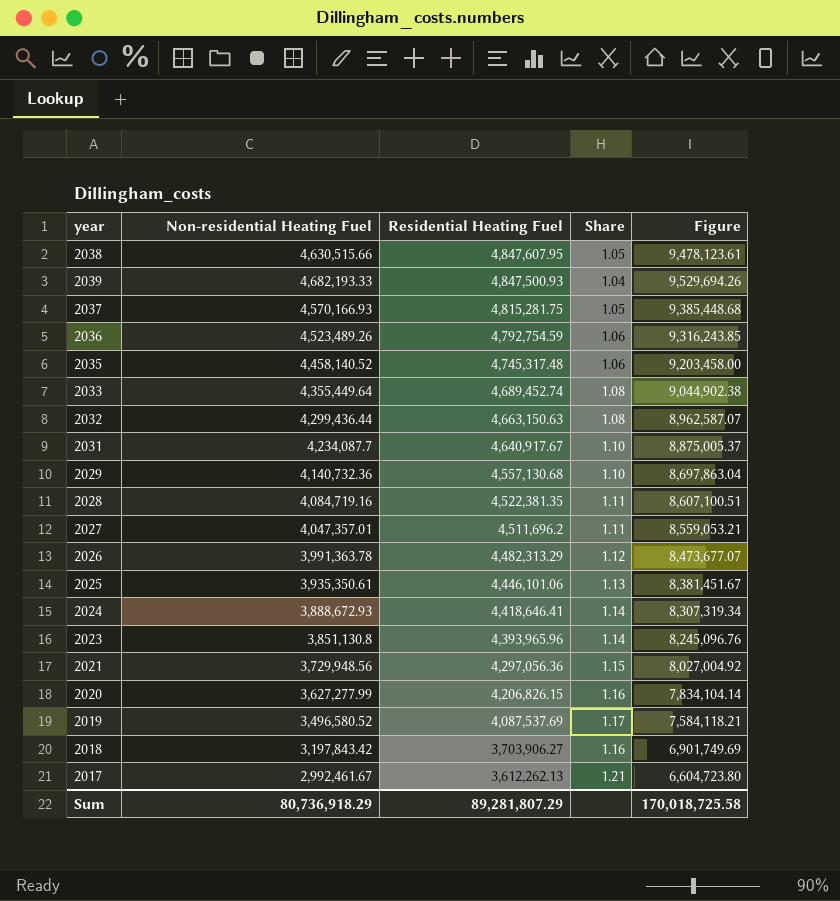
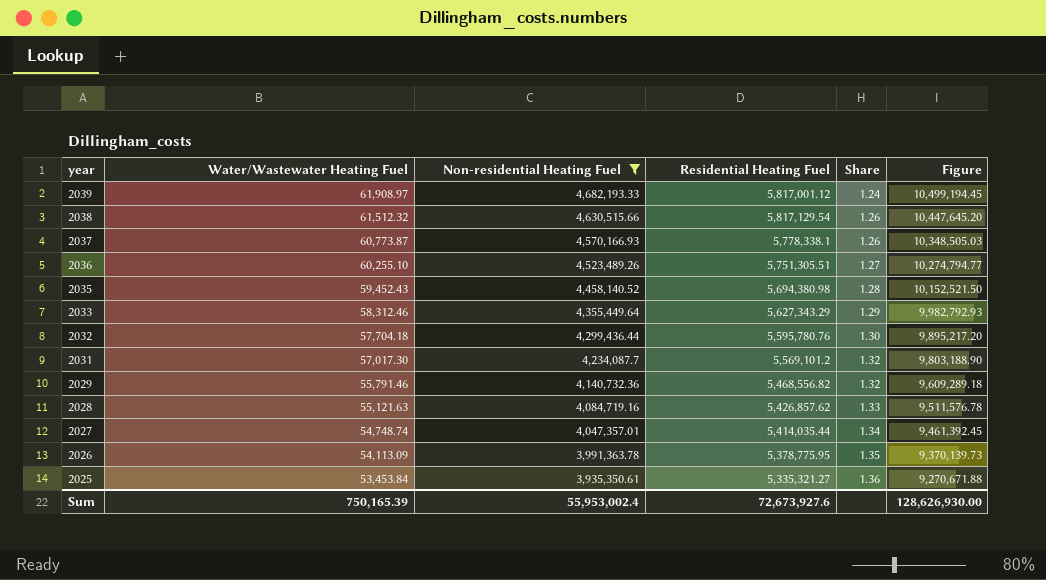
filter: none -> Non-residential Heating Fuel >= 3,935,350.61
row order: Residential Heating Fuel descending -> year descending
column Water/Wastewater Heating Fuel | position: none -> 2
2039 | Residential Heating Fuel: 4,847,500.93 -> 5,817,001.12
2039 | Share: 1.04 -> 1.24
2039 | Figure: 9,529,694.26 -> 10,499,194.45
2038 | Residential Heating Fuel: 4,847,607.95 -> 5,817,129.54
2038 | Share: 1.05 -> 1.26
2038 | Figure: 9,478,123.61 -> 10,447,645.20
2037 | Residential Heating Fuel: 4,815,281.75 -> 5,778,338.1
2037 | Share: 1.05 -> 1.26
2037 | Figure: 9,385,448.68 -> 10,348,505.03
2036 | Residential Heating Fuel: 4,792,754.59 -> 5,751,305.51
2036 | Share: 1.06 -> 1.27
2036 | Figure: 9,316,243.85 -> 10,274,794.77
2035 | Residential Heating Fuel: 4,745,317.48 -> 5,694,380.98
2035 | Share: 1.06 -> 1.28
2035 | Figure: 9,203,458.00 -> 10,152,521.50
2033 | Residential Heating Fuel: 4,689,452.74 -> 5,627,343.29
2033 | Share: 1.08 -> 1.29
2033 | Figure: 9,044,902.38 -> 9,982,792.93
2032 | Residential Heating Fuel: 4,663,150.63 -> 5,595,780.76
2032 | Share: 1.08 -> 1.30
2032 | Figure: 8,962,587.07 -> 9,895,217.20
2031 | Residential Heating Fuel: 4,640,917.67 -> 5,569,101.2
2031 | Share: 1.10 -> 1.32
2031 | Figure: 8,875,005.37 -> 9,803,188.90
2029 | Residential Heating Fuel: 4,557,130.68 -> 5,468,556.82
2029 | Share: 1.10 -> 1.32
2029 | Figure: 8,697,863.04 -> 9,609,289.18
2028 | Residential Heating Fuel: 4,522,381.35 -> 5,426,857.62
2028 | Share: 1.11 -> 1.33
2028 | Figure: 8,607,100.51 -> 9,511,576.78
2027 | Residential Heating Fuel: 4,511,696.2 -> 5,414,035.44
2027 | Share: 1.11 -> 1.34
2027 | Figure: 8,559,053.21 -> 9,461,392.45
2026 | Residential Heating Fuel: 4,482,313.29 -> 5,378,775.95
2026 | Share: 1.12 -> 1.35
2026 | Figure: 8,473,677.07 -> 9,370,139.73
2025 | Residential Heating Fuel: 4,446,101.06 -> 5,335,321.27
2025 | Share: 1.13 -> 1.36
2025 | Figure: 8,381,451.67 -> 9,270,671.88
Sum | Non-residential Heating Fuel: 80,736,918.29 -> 55,953,002.4
Sum | Residential Heating Fuel: 89,281,807.29 -> 72,673,927.6
Sum | Figure: 170,018,725.58 -> 128,626,930.00

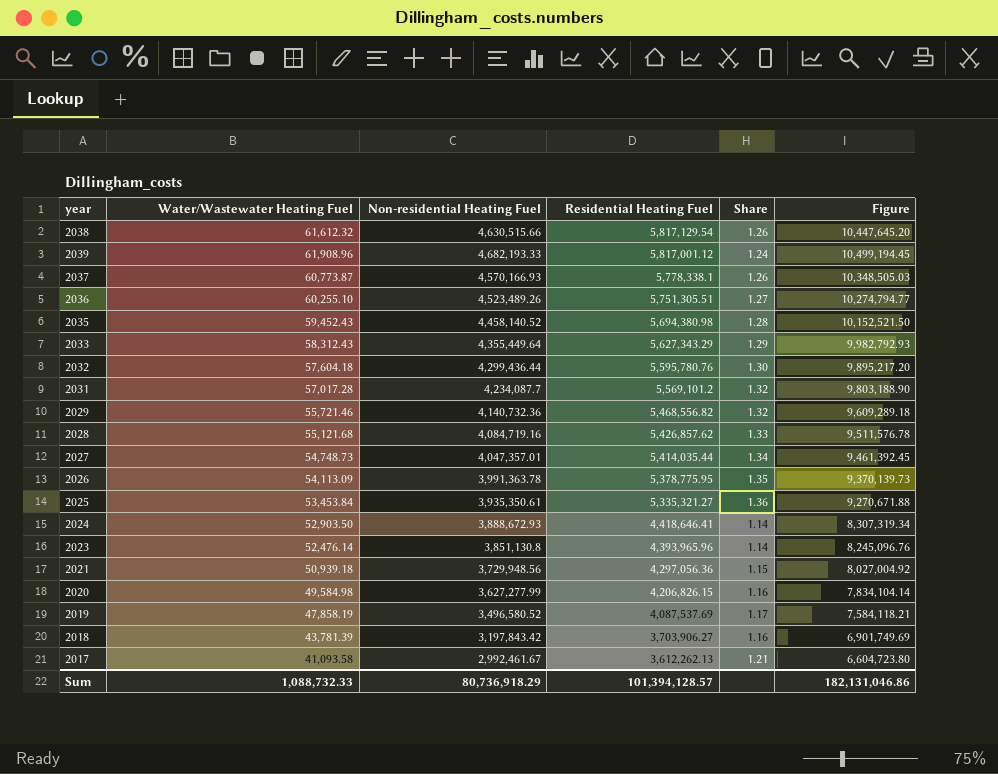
filter: Non-residential Heating Fuel >= 3,935,350.61 -> none
row order: year descending -> Residential Heating Fuel descending
2038 | Water/Wastewater Heating Fuel: 61,512.32 -> 61,612.32
2039 | Water/Wastewater Heating Fuel: 61,908.97 -> 61,908.96
2033 | Water/Wastewater Heating Fuel: 58,312.46 -> 58,312.43
2032 | Water/Wastewater Heating Fuel: 57,704.18 -> 57,604.18
2031 | Water/Wastewater Heating Fuel: 57,017.30 -> 57,017.28
2029 | Water/Wastewater Heating Fuel: 55,791.46 -> 55,721.46
2028 | Water/Wastewater Heating Fuel: 55,121.63 -> 55,121.68
2027 | Water/Wastewater Heating Fuel: 54,748.74 -> 54,748.73
Sum | Water/Wastewater Heating Fuel: 750,165.39 -> 1,088,732.33
Sum | Non-residential Heating Fuel: 55,953,002.4 -> 80,736,918.29
Sum | Residential Heating Fuel: 72,673,927.6 -> 101,394,128.57
Sum | Figure: 128,626,930.00 -> 182,131,046.86

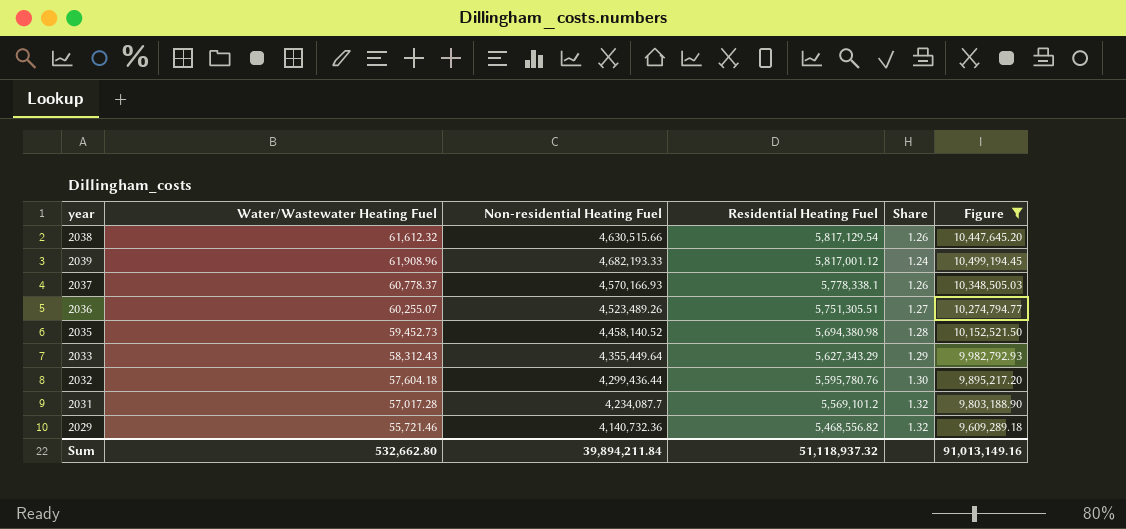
filter: none -> Figure >= 9,609,289.18
2037 | Water/Wastewater Heating Fuel: 60,773.87 -> 60,778.37
2036 | Water/Wastewater Heating Fuel: 60,255.10 -> 60,255.07
2035 | Water/Wastewater Heating Fuel: 59,452.43 -> 59,452.73
Sum | Water/Wastewater Heating Fuel: 1,088,732.33 -> 532,662.80
Sum | Non-residential Heating Fuel: 80,736,918.29 -> 39,894,211.84
Sum | Residential Heating Fuel: 101,394,128.57 -> 51,118,937.32
Sum | Figure: 182,131,046.86 -> 91,013,149.16

